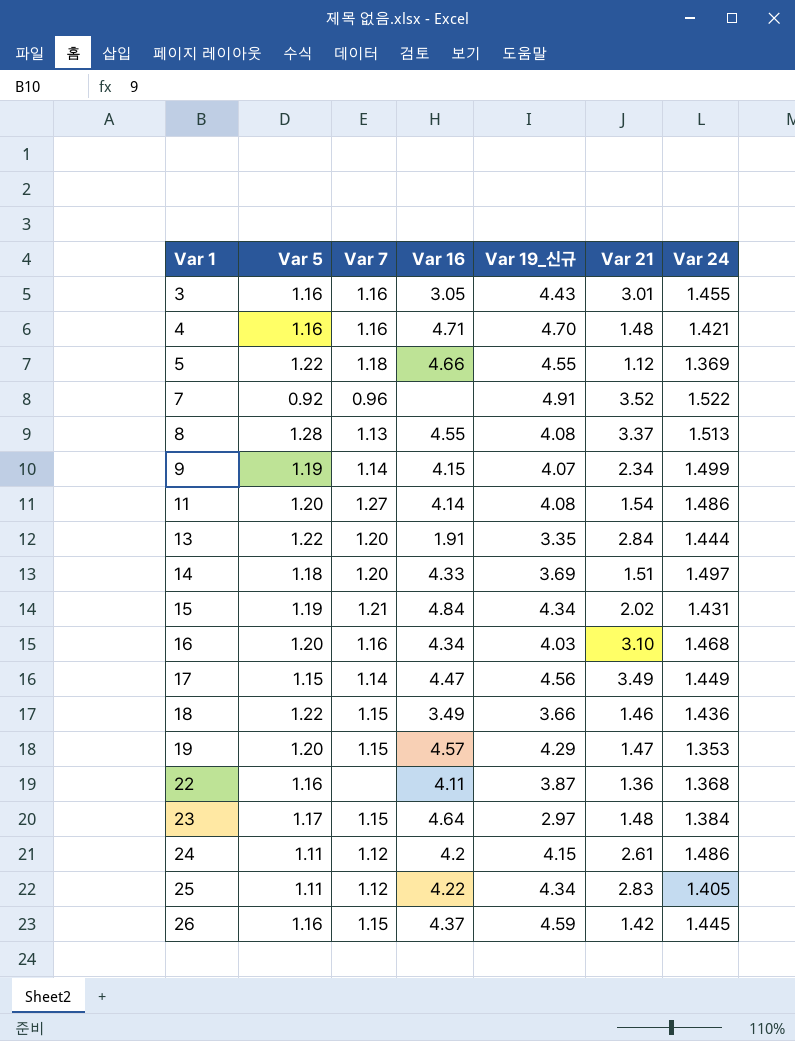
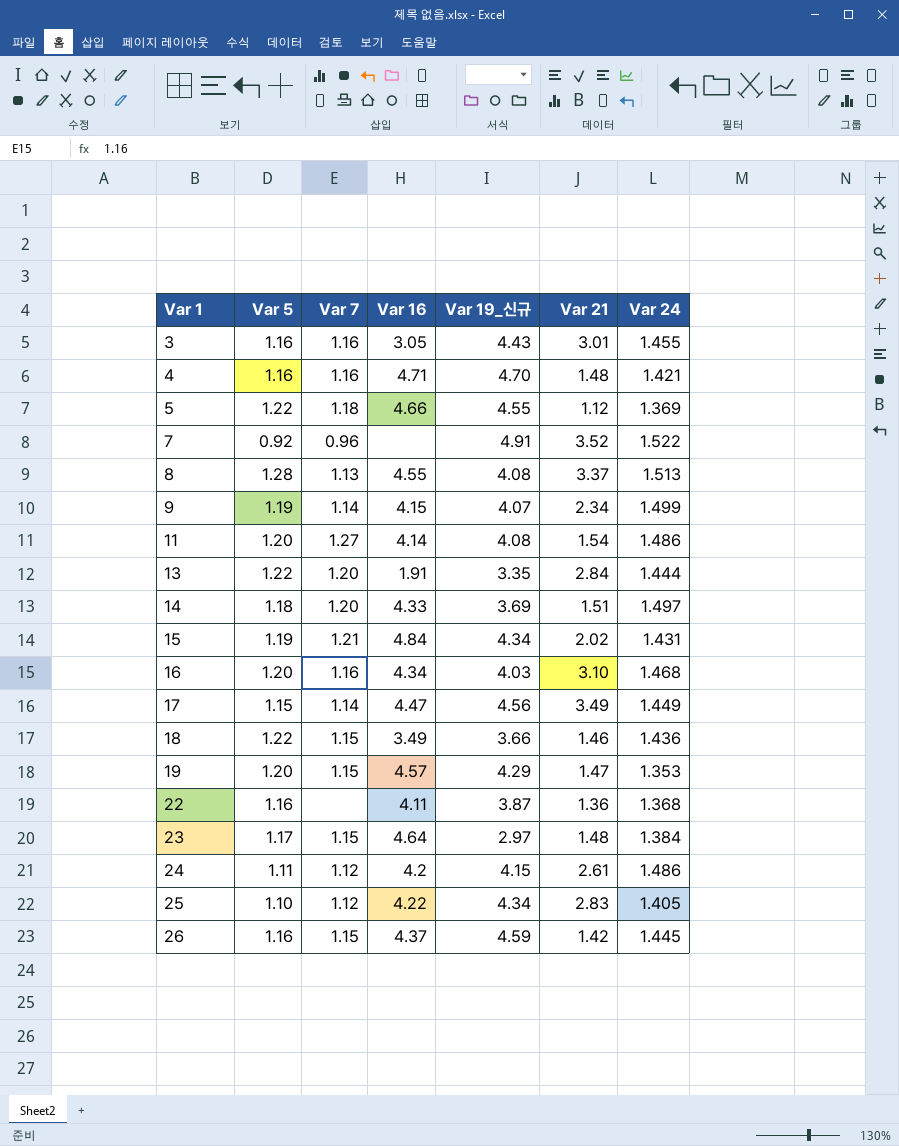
25 | Var 5: 1.11 -> 1.10

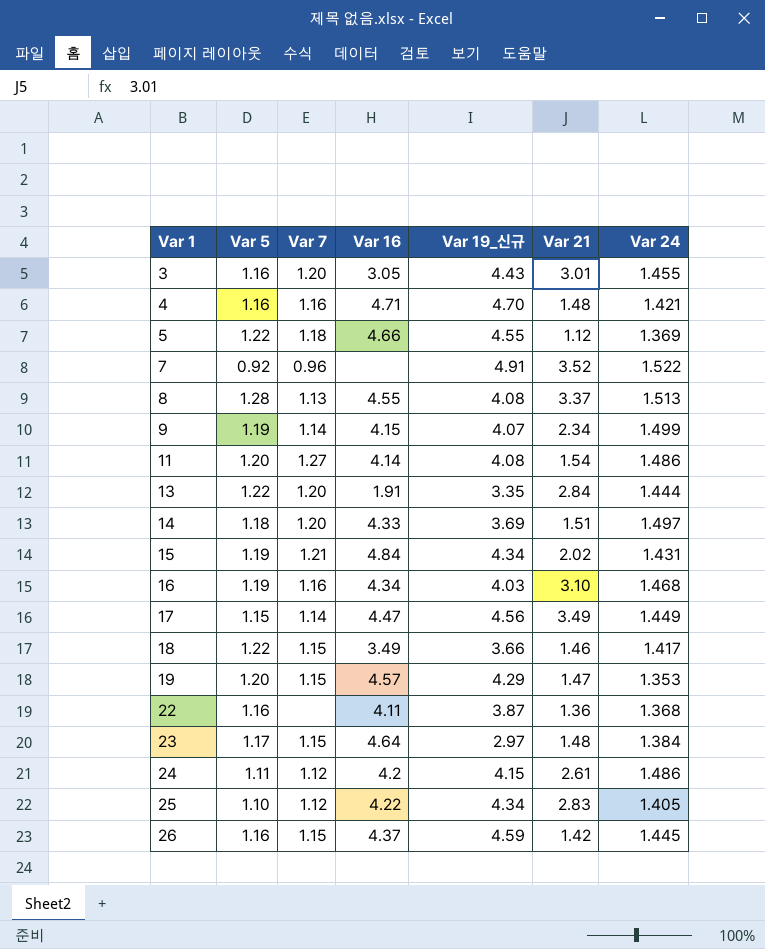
3 | Var 7: 1.16 -> 1.20
16 | Var 5: 1.20 -> 1.19
18 | Var 24: 1.436 -> 1.417

